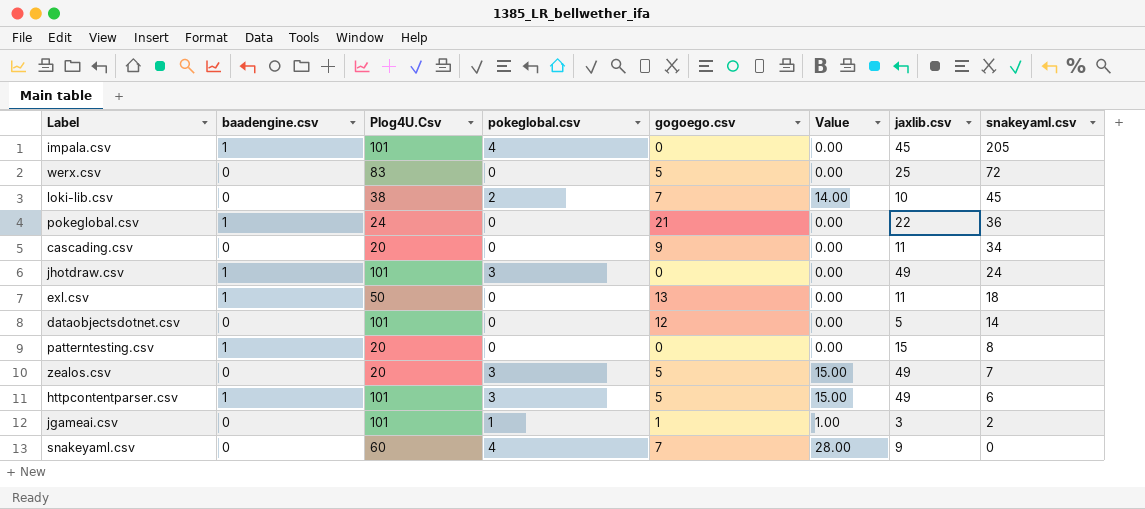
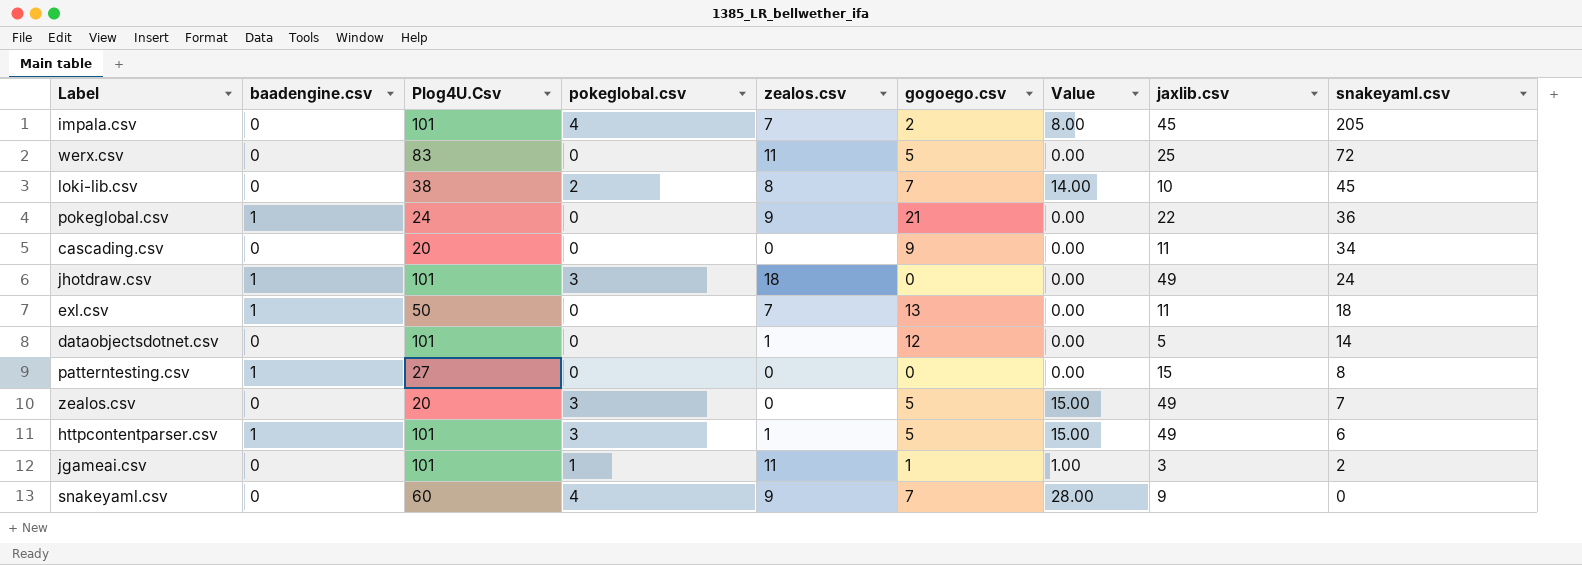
column zealos.csv | position: none -> 5
impala.csv | baadengine.csv: 1 -> 0
impala.csv | gogoego.csv: 0 -> 2
impala.csv | Value: 0.00 -> 8.00
patterntesting.csv | Plog4U.Csv: 20 -> 27

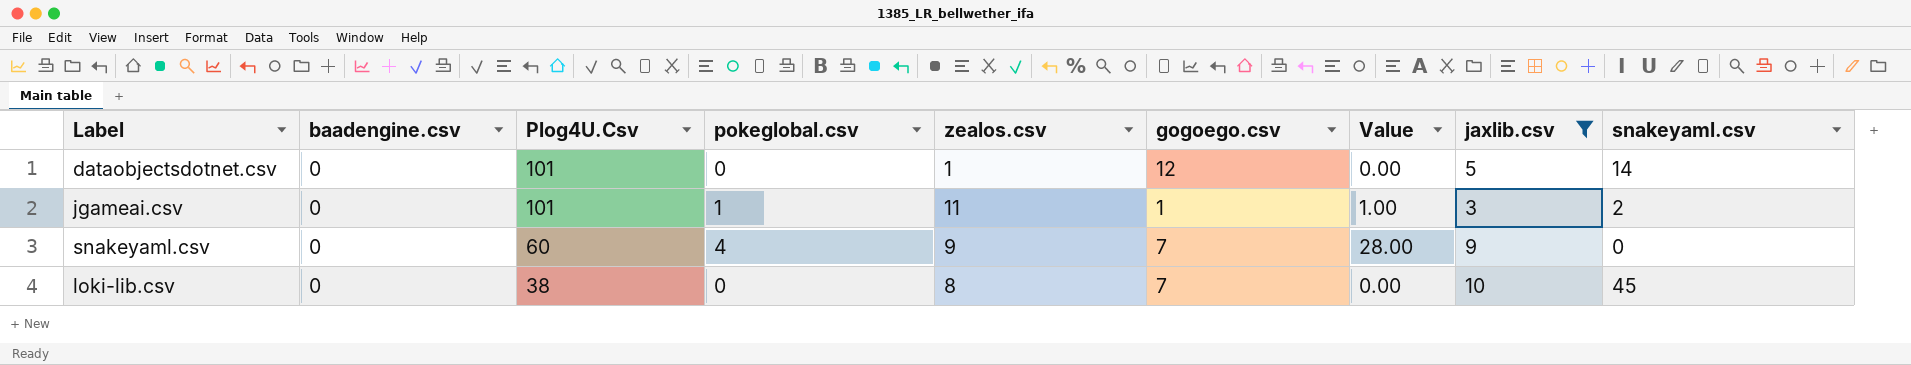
filter: none -> jaxlib.csv <= 10
row order: snakeyaml.csv descending -> Plog4U.Csv descending
loki-lib.csv | pokeglobal.csv: 2 -> 0
loki-lib.csv | Value: 14.00 -> 0.00

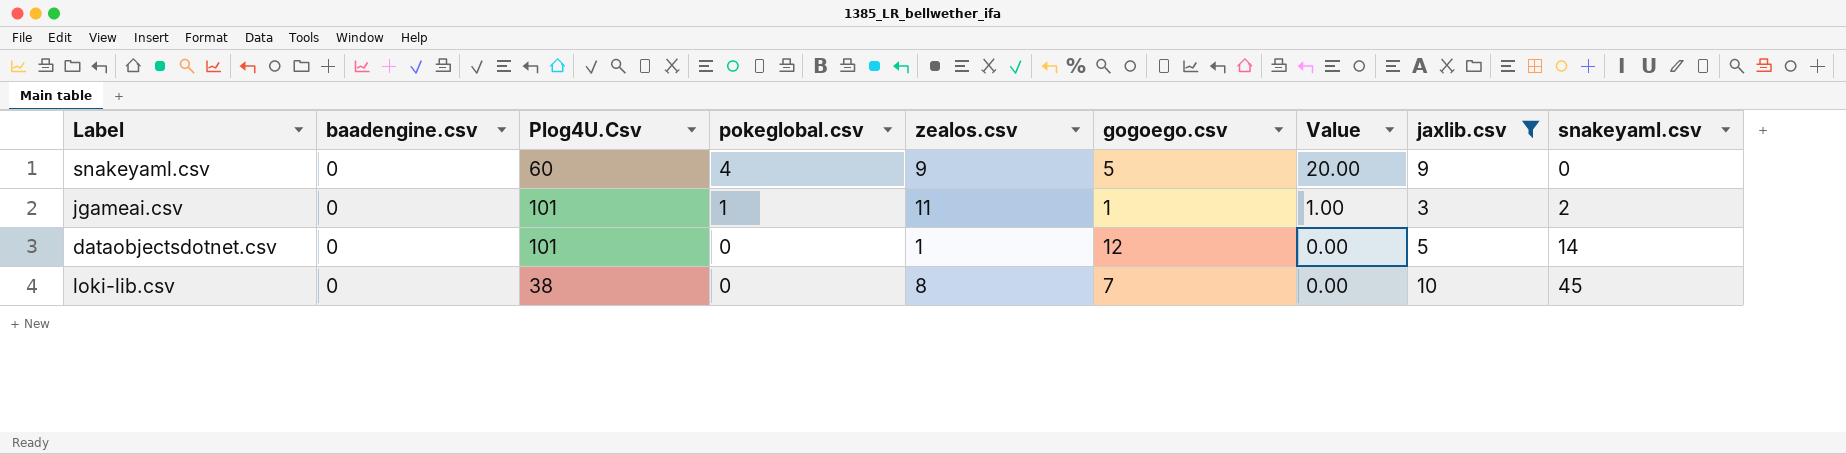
row order: Plog4U.Csv descending -> pokeglobal.csv descending
snakeyaml.csv | gogoego.csv: 7 -> 5
snakeyaml.csv | Value: 28.00 -> 20.00

